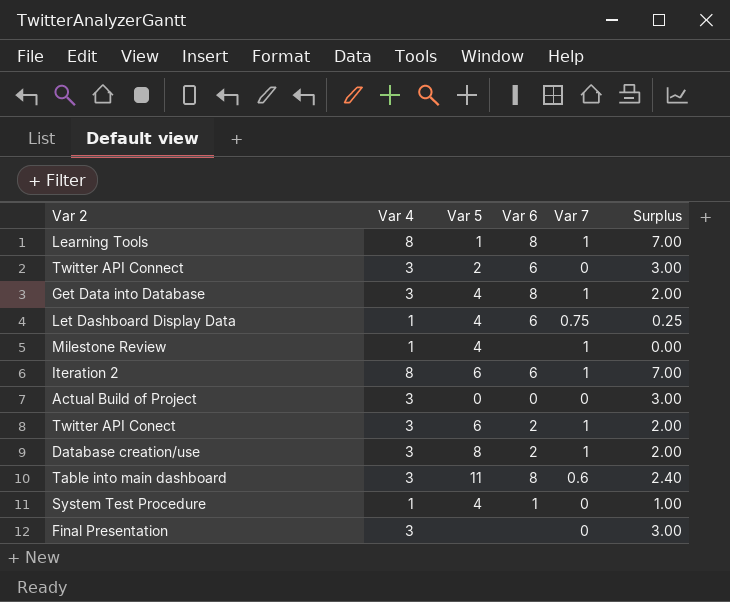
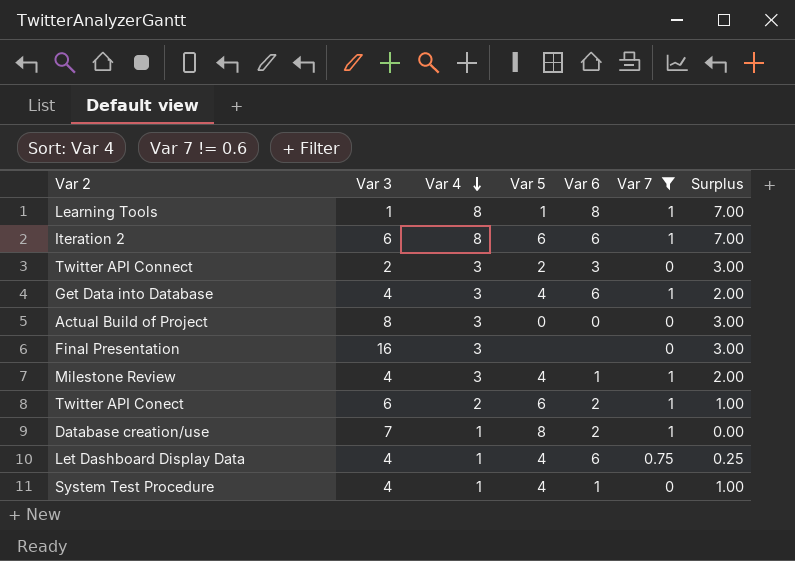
filter: none -> Var 7 != 0.6
row order: none -> Var 4 descending
column Var 3 | position: none -> 2
Twitter API Connect | Var 6: 6 -> 3
Get Data into Database | Var 6: 8 -> 6
Milestone Review | Var 4: 1 -> 3
Milestone Review | Var 6: none -> 1
Milestone Review | Surplus: 0.00 -> 2.00
Twitter API Conect | Var 4: 3 -> 2
Twitter API Conect | Surplus: 2.00 -> 1.00
Database creation/use | Var 4: 3 -> 1
Database creation/use | Surplus: 2.00 -> 0.00

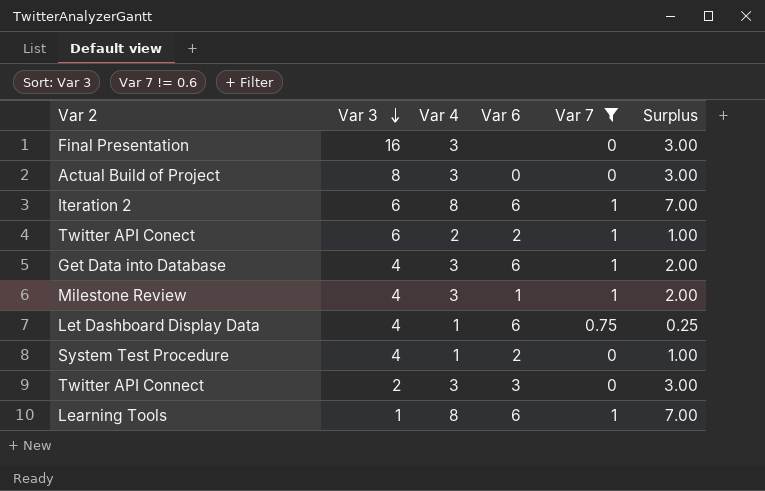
row order: Var 4 descending -> Var 3 descending
column Var 5 | position: 4 -> none
row Database creation/use: 7 | 1 | 8 | 2 | 1 | 0.00 -> none
System Test Procedure | Var 6: 1 -> 2
Learning Tools | Var 6: 8 -> 6

